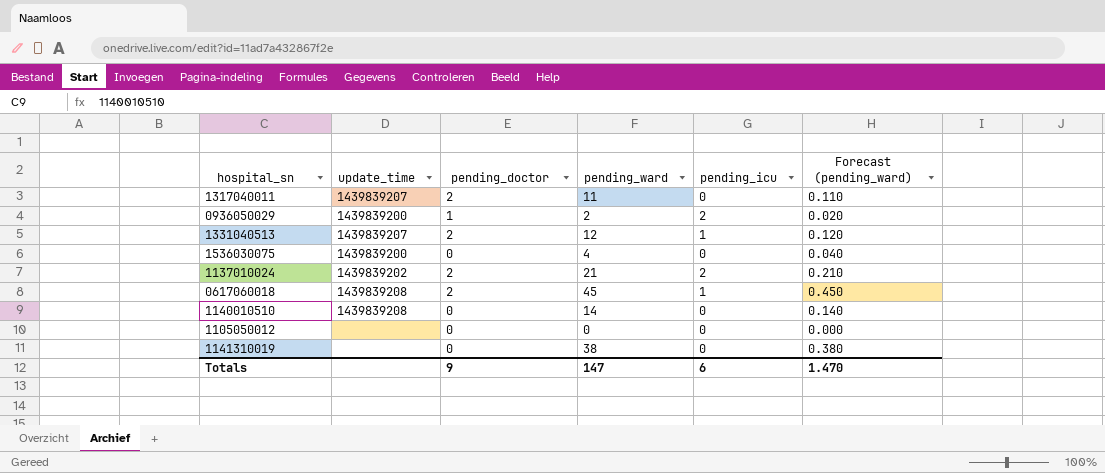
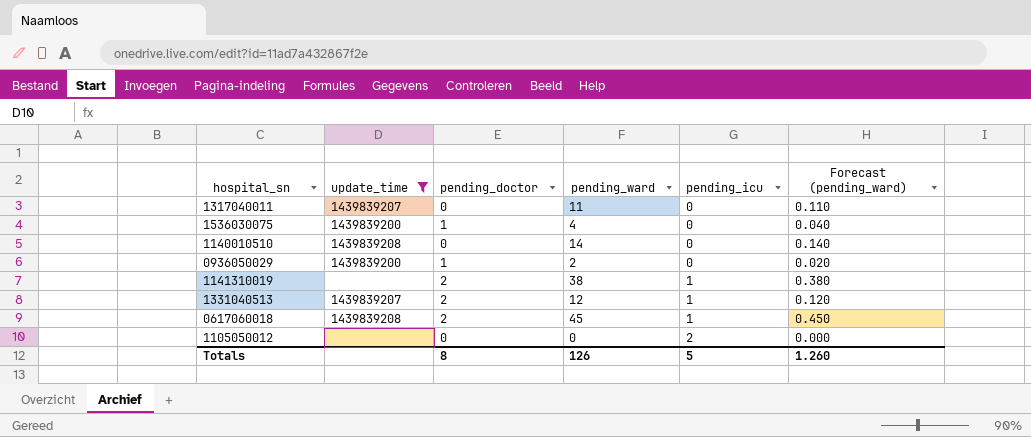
filter: none -> update_time != 1439839202
row order: none -> pending_icu ascending
1317040011 | pending_doctor: 2 -> 0
1536030075 | pending_doctor: 0 -> 1
0936050029 | pending_icu: 2 -> 0
1141310019 | pending_doctor: 0 -> 2
1141310019 | pending_icu: 0 -> 1
1105050012 | pending_icu: 0 -> 2
Totals | pending_doctor: 9 -> 8
Totals | pending_ward: 147 -> 126
Totals | pending_icu: 6 -> 5
Totals | Forecast (pending_ward): 1.470 -> 1.260

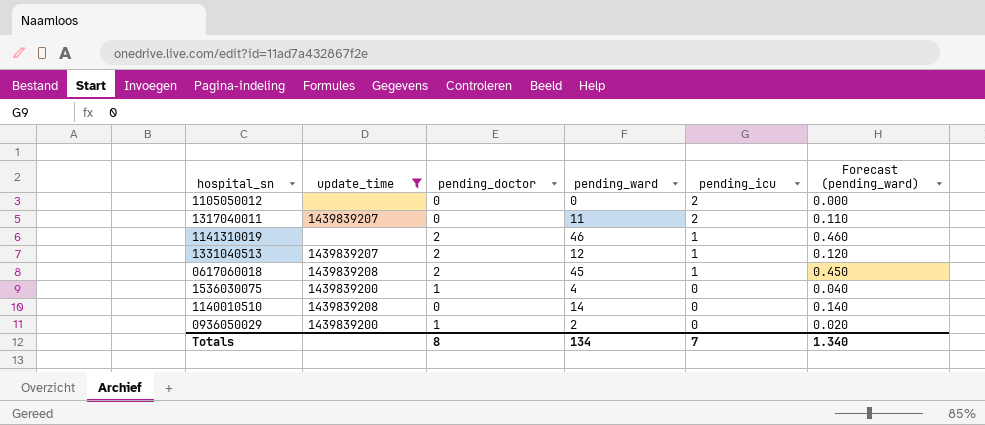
row order: pending_icu ascending -> pending_icu descending
1317040011 | pending_icu: 0 -> 2
1141310019 | pending_ward: 38 -> 46
1141310019 | Forecast (pending_ward): 0.380 -> 0.460
Totals | pending_ward: 126 -> 134
Totals | pending_icu: 5 -> 7
Totals | Forecast (pending_ward): 1.260 -> 1.340

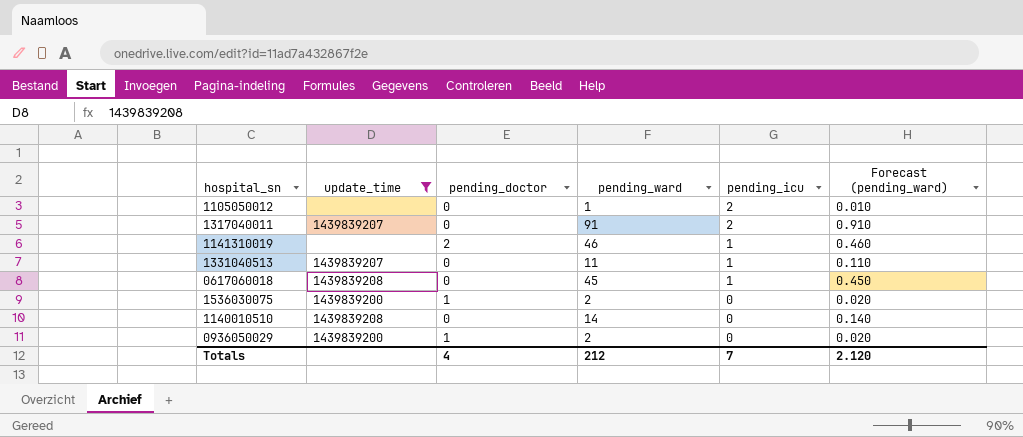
1105050012 | pending_ward: 0 -> 1
1105050012 | Forecast (pending_ward): 0.000 -> 0.010
1317040011 | pending_ward: 11 -> 91
1317040011 | Forecast (pending_ward): 0.110 -> 0.910
1331040513 | pending_doctor: 2 -> 0
1331040513 | pending_ward: 12 -> 11
1331040513 | Forecast (pending_ward): 0.120 -> 0.110
0617060018 | pending_doctor: 2 -> 0
1536030075 | pending_ward: 4 -> 2
1536030075 | Forecast (pending_ward): 0.040 -> 0.020
Totals | pending_doctor: 8 -> 4
Totals | pending_ward: 134 -> 212
Totals | Forecast (pending_ward): 1.340 -> 2.120

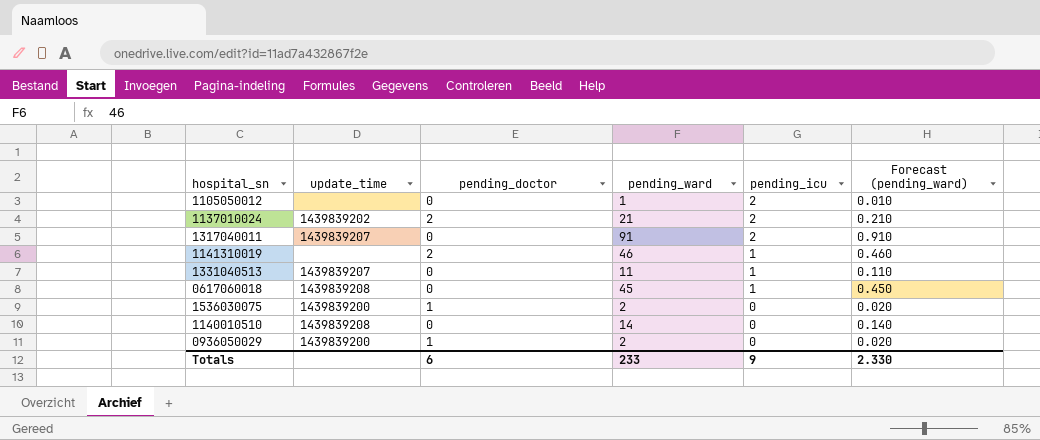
filter: update_time != 1439839202 -> none
Totals | pending_doctor: 4 -> 6
Totals | pending_ward: 212 -> 233
Totals | pending_icu: 7 -> 9
Totals | Forecast (pending_ward): 2.120 -> 2.330

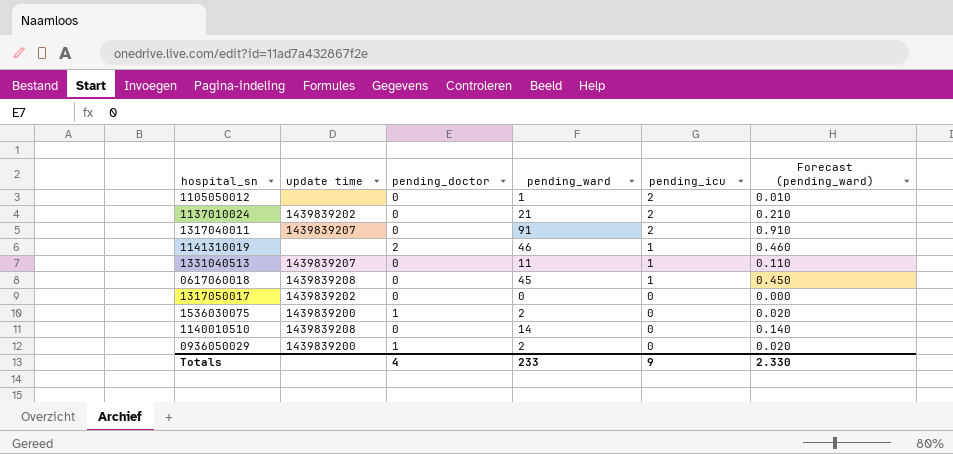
column name: update_time -> update time
1137010024 | pending_doctor: 2 -> 0
row 1317050017: none -> 1439839202 | 0 | 0 | 0 | 0.000
Totals | pending_doctor: 6 -> 4

